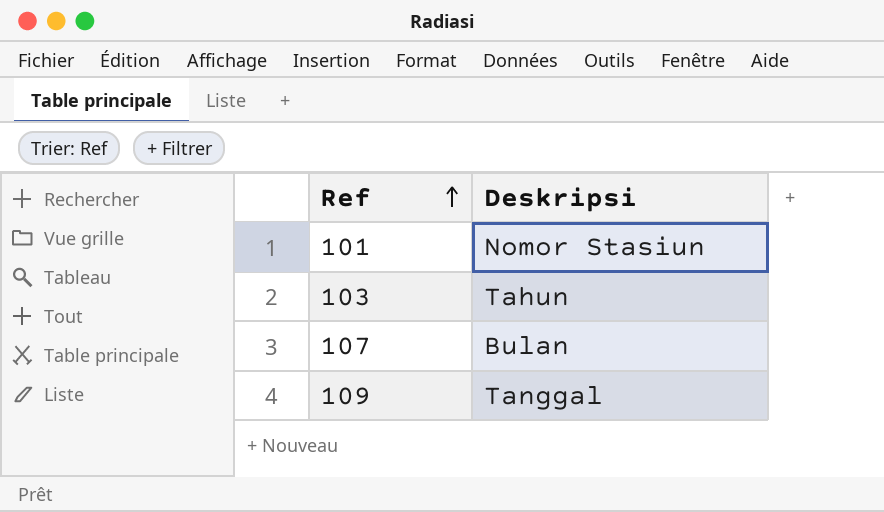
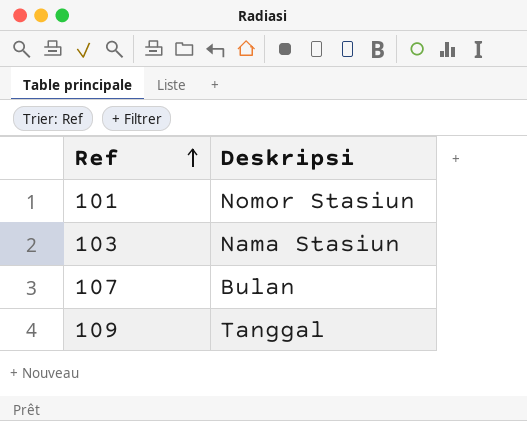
103 | Deskripsi: Tahun -> Nama Stasiun

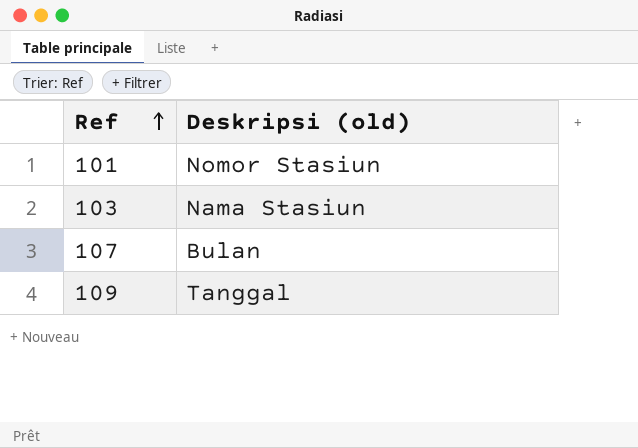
column name: Deskripsi -> Deskripsi (old)

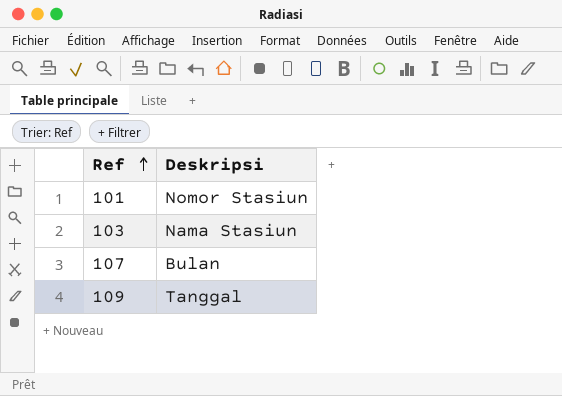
column name: Deskripsi (old) -> Deskripsi

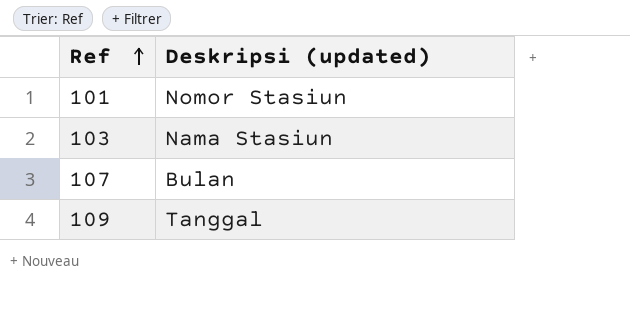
column name: Deskripsi -> Deskripsi (updated)

